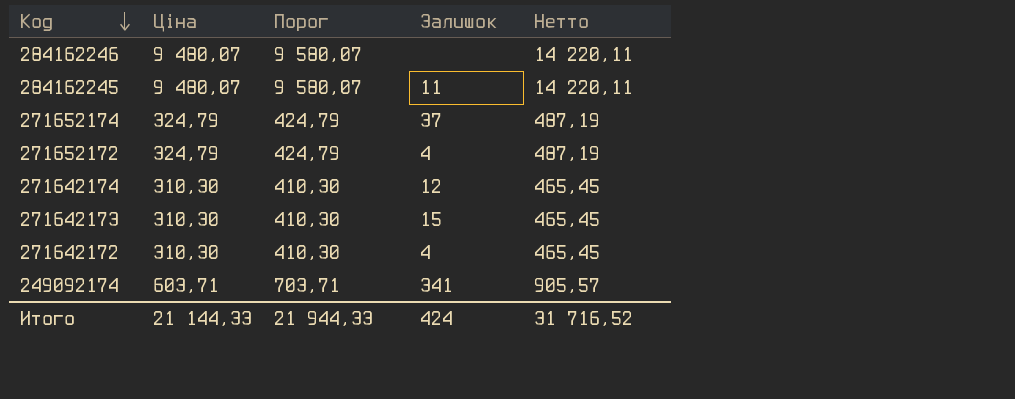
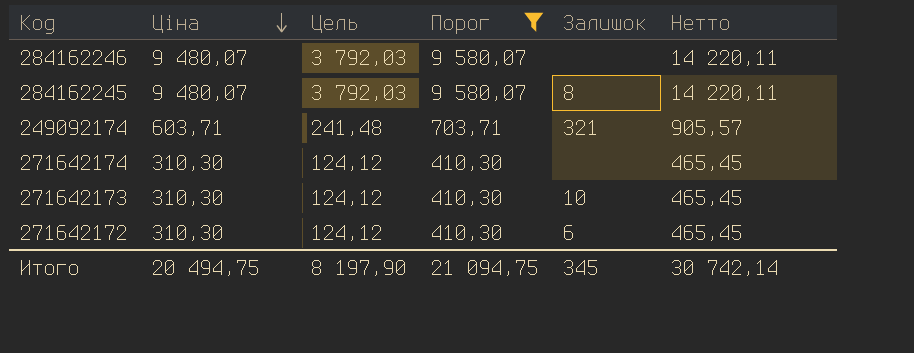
filter: none -> Порог != 424,79
row order: Код descending -> Ціна descending
column Цель | formula: none -> [Ціна] * 0,4
284162245 | Залишок: 11 -> 8
249092174 | Залишок: 341 -> 321
271642174 | Залишок: 12 -> none
271642173 | Залишок: 15 -> 10
271642172 | Залишок: 4 -> 6
Итого | Ціна: 21 144,33 -> 20 494,75
Итого | Порог: 21 944,33 -> 21 094,75
Итого | Залишок: 424 -> 345
Итого | Нетто: 31 716,52 -> 30 742,14

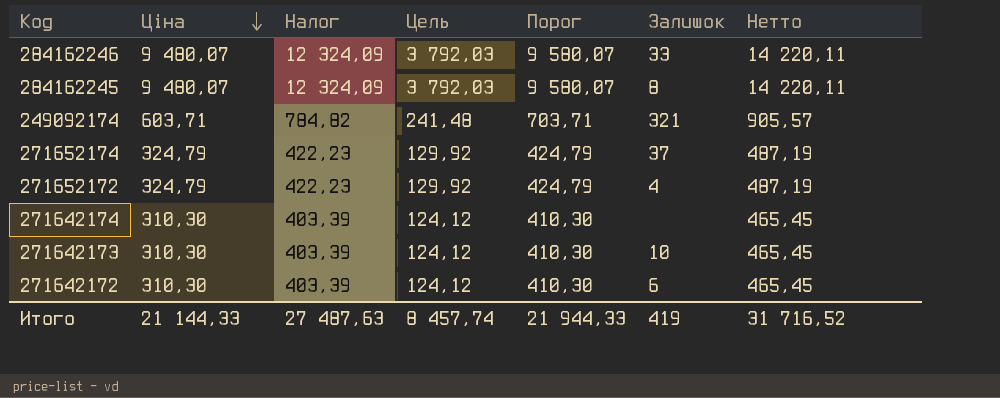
filter: Порог != 424,79 -> none
column Налог | formula: none -> [Ціна] * 1,3
284162246 | Залишок: none -> 33
Итого | Ціна: 20 494,75 -> 21 144,33
Итого | Цель: 8 197,90 -> 8 457,74
Итого | Порог: 21 094,75 -> 21 944,33
Итого | Залишок: 345 -> 419
Итого | Нетто: 30 742,14 -> 31 716,52

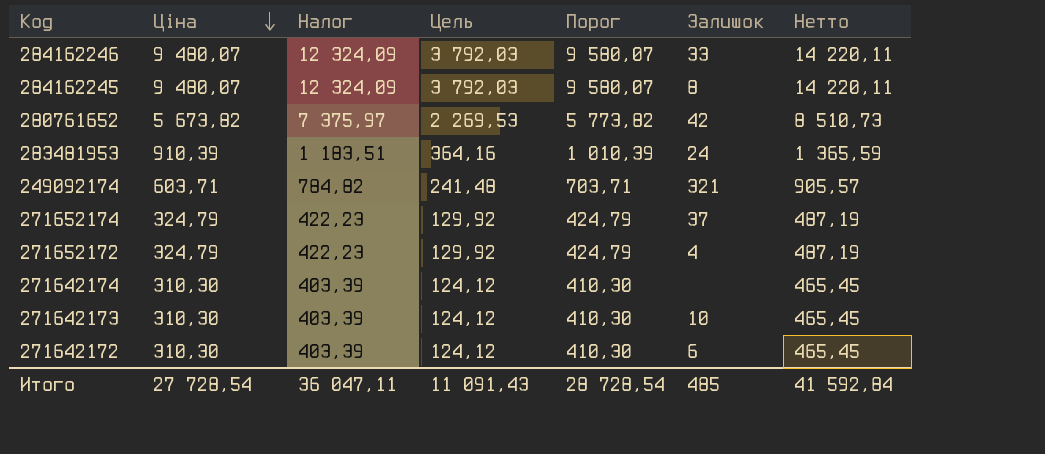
row 280761652: none -> 5 673,82 | 7 375,97 | 2 269,53 | 5 773,82 | 42 | 8 510,73
row 283481953: none -> 910,39 | 1 183,51 | 364,16 | 1 010,39 | 24 | 1 365,59
Итого | Ціна: 21 144,33 -> 27 728,54
Итого | Налог: 27 487,63 -> 36 047,11
Итого | Цель: 8 457,74 -> 11 091,43
Итого | Порог: 21 944,33 -> 28 728,54
Итого | Залишок: 419 -> 485
Итого | Нетто: 31 716,52 -> 41 592,84

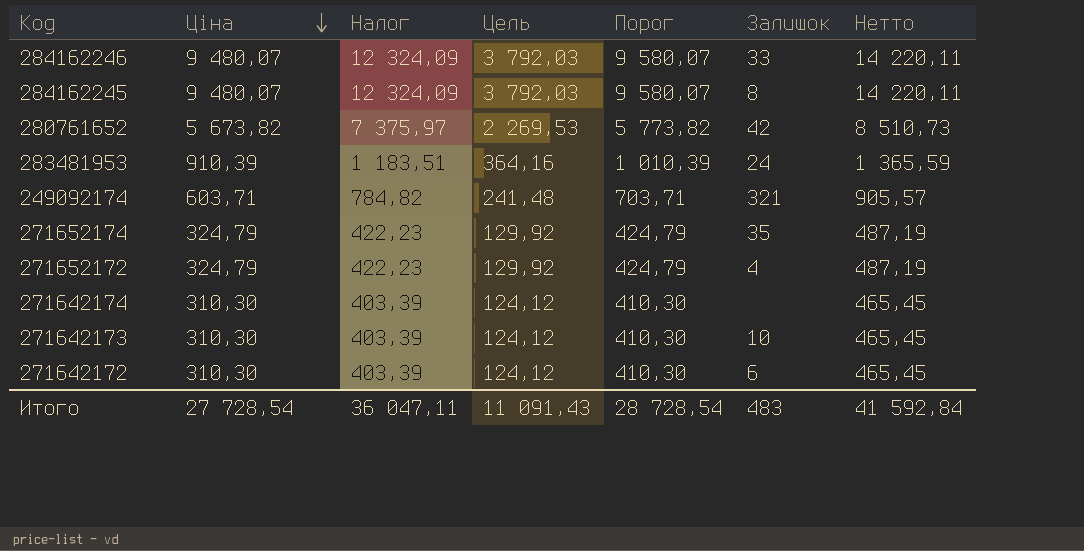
271652174 | Залишок: 37 -> 35
Итого | Залишок: 485 -> 483

